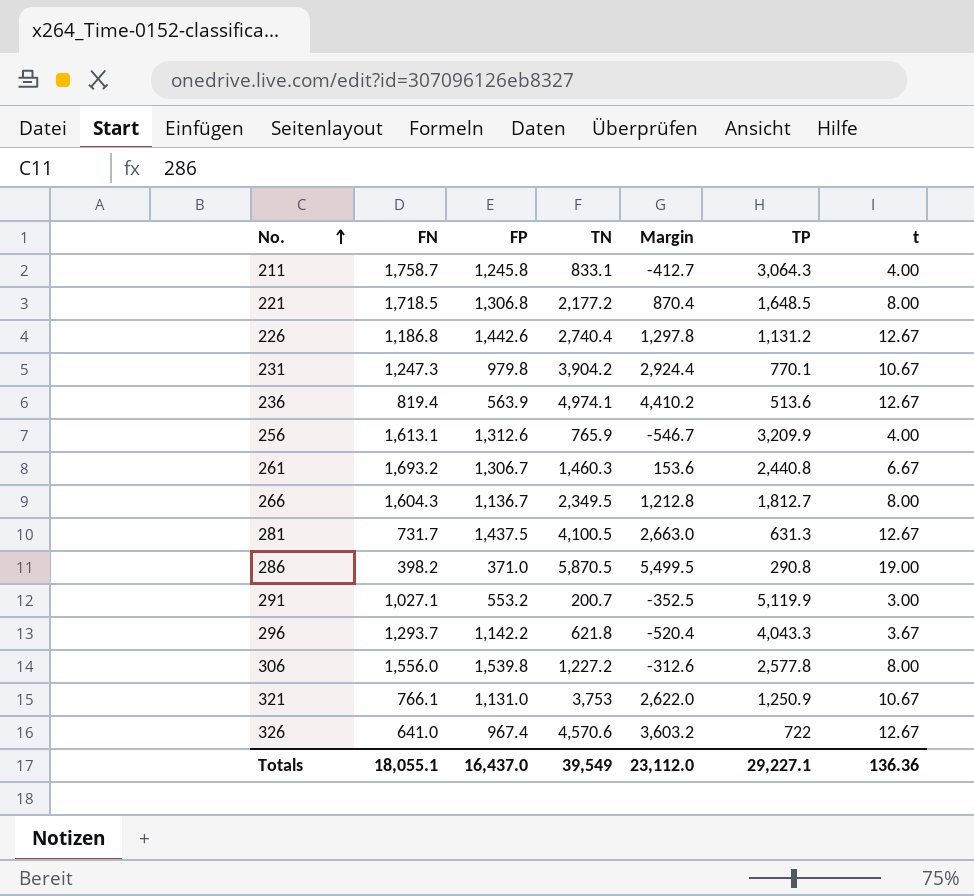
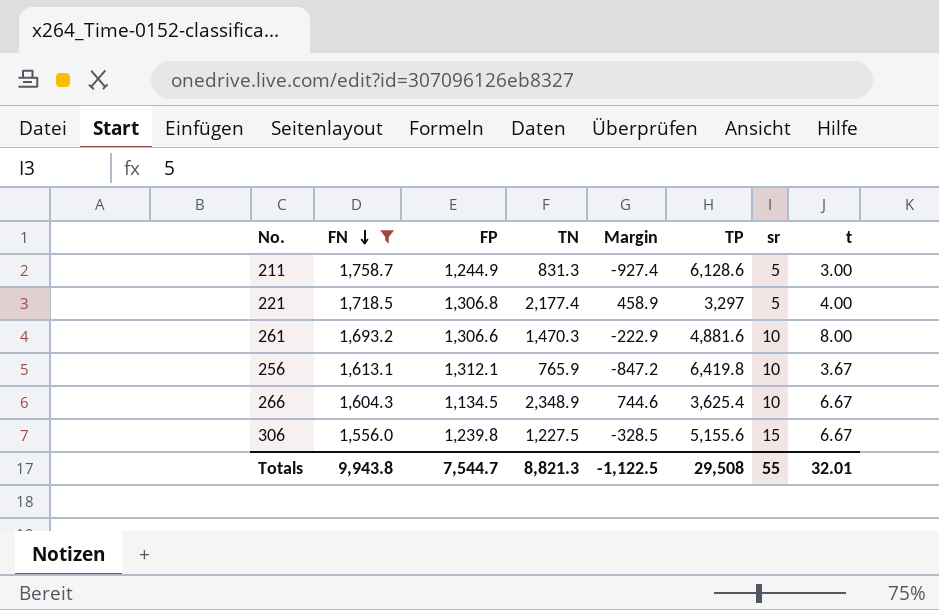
filter: none -> FN >= 1,556.0
row order: No. ascending -> FN descending
column Margin | formula: [TN] - [FP] -> [TN] - [FN]
column sr | position: none -> 7
211 | FP: 1,245.8 -> 1,244.9
211 | TN: 833.1 -> 831.3
211 | TP: 3,064.3 -> 6,128.6
211 | t: 4.00 -> 3.00
221 | TN: 2,177.2 -> 2,177.4
221 | TP: 1,648.5 -> 3,297
221 | t: 8.00 -> 4.00
261 | FP: 1,306.7 -> 1,306.6
261 | TN: 1,460.3 -> 1,470.3
261 | TP: 2,440.8 -> 4,881.6
261 | t: 6.67 -> 8.00
256 | FP: 1,312.6 -> 1,312.1
256 | TP: 3,209.9 -> 6,419.8
256 | t: 4.00 -> 3.67
266 | FP: 1,136.7 -> 1,134.5
266 | TN: 2,349.5 -> 2,348.9
266 | TP: 1,812.7 -> 3,625.4
266 | t: 8.00 -> 6.67
306 | FP: 1,539.8 -> 1,239.8
306 | TN: 1,227.2 -> 1,227.5
306 | TP: 2,577.8 -> 5,155.6
306 | t: 8.00 -> 6.67
Totals | FN: 18,055.1 -> 9,943.8
Totals | FP: 16,437.0 -> 7,544.7
Totals | TN: 39,549 -> 8,821.3
Totals | Margin: 23,112.0 -> -1,122.5
Totals | TP: 29,227.1 -> 29,508
Totals | t: 136.36 -> 32.01

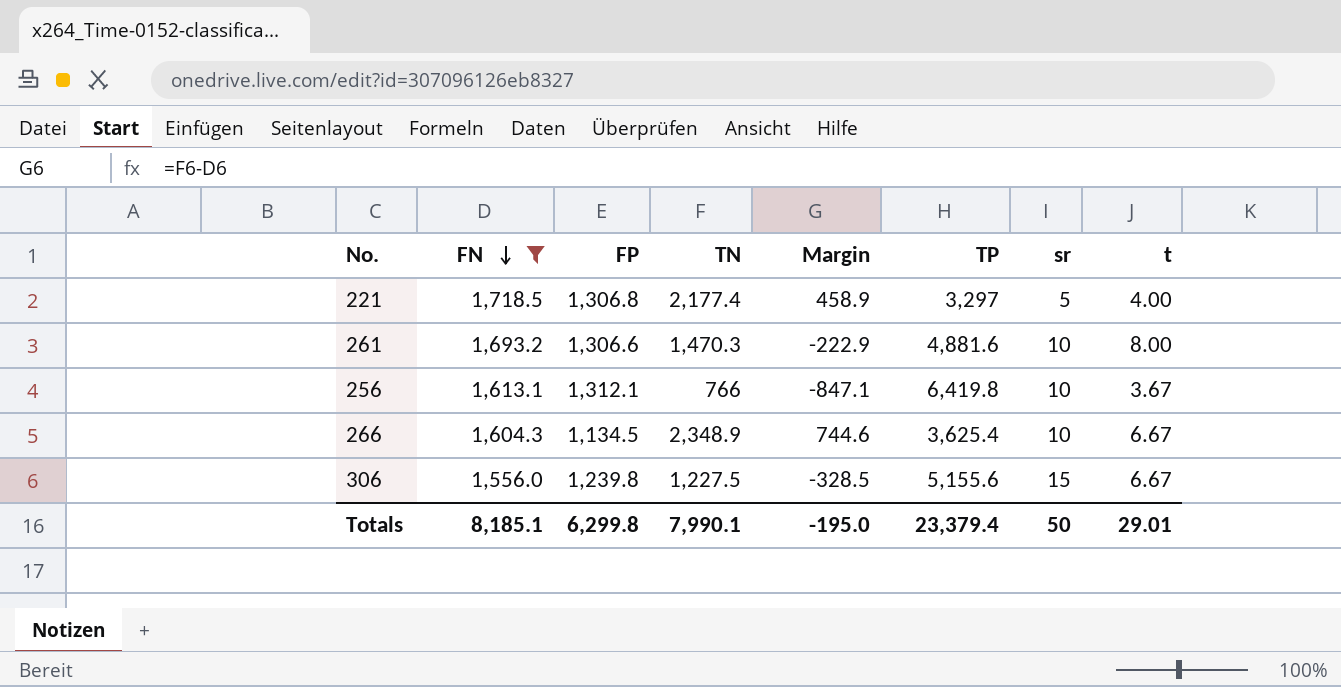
row 211: 1,758.7 | 1,244.9 | 831.3 | -927.4 | 6,128.6 | 5 | 3.00 -> none
256 | TN: 765.9 -> 766
256 | Margin: -847.2 -> -847.1
Totals | FN: 9,943.8 -> 8,185.1
Totals | FP: 7,544.7 -> 6,299.8
Totals | TN: 8,821.3 -> 7,990.1
Totals | Margin: -1,122.5 -> -195.0
Totals | TP: 29,508 -> 23,379.4
Totals | sr: 55 -> 50
Totals | t: 32.01 -> 29.01

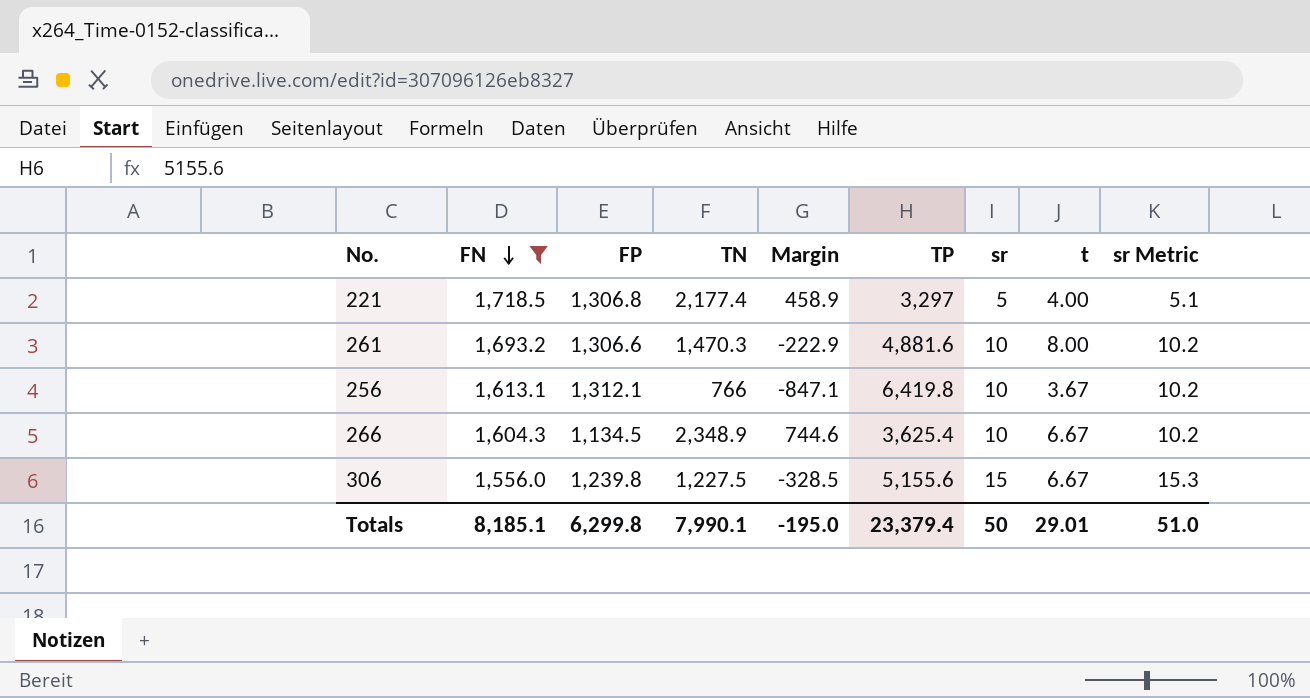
column sr Metric | formula: none -> [sr] * 1.02

